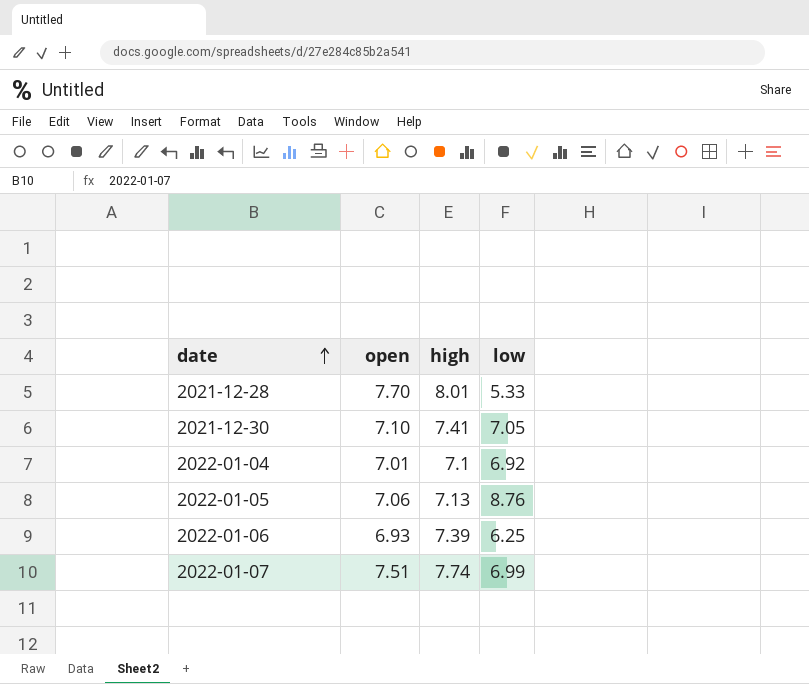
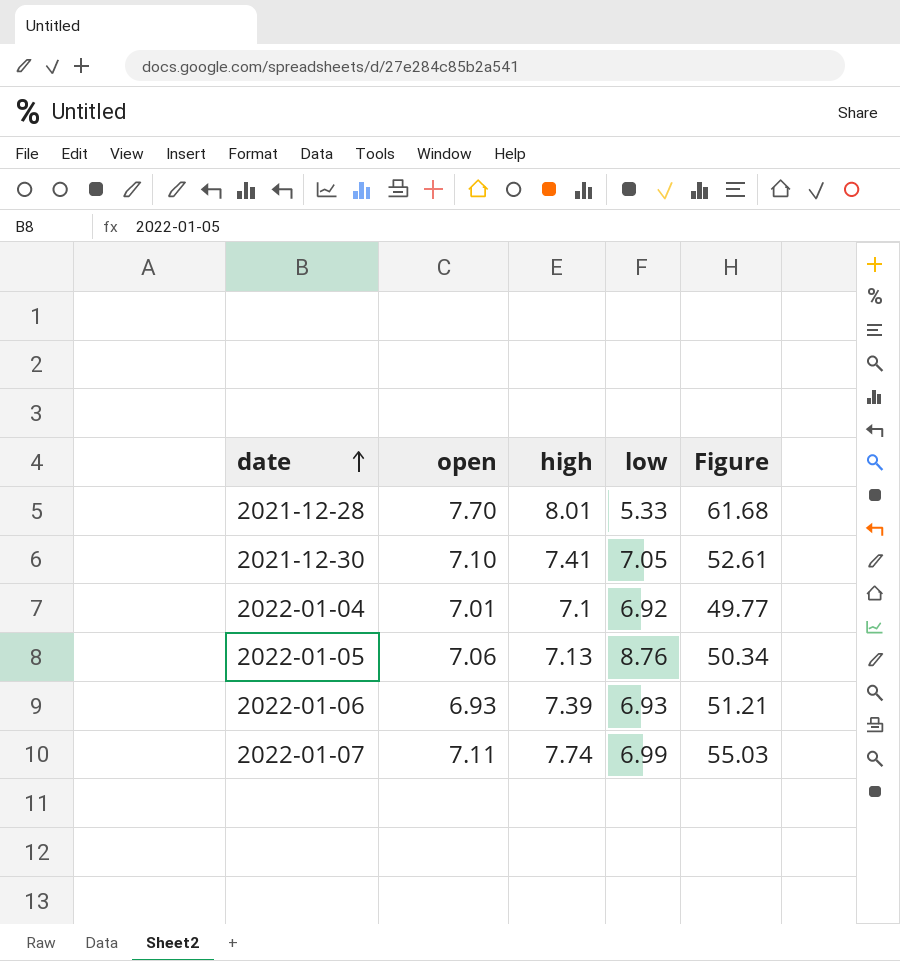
column Figure | formula: none -> [open] * [high]
2022-01-06 | low: 6.25 -> 6.93
2022-01-07 | open: 7.51 -> 7.11

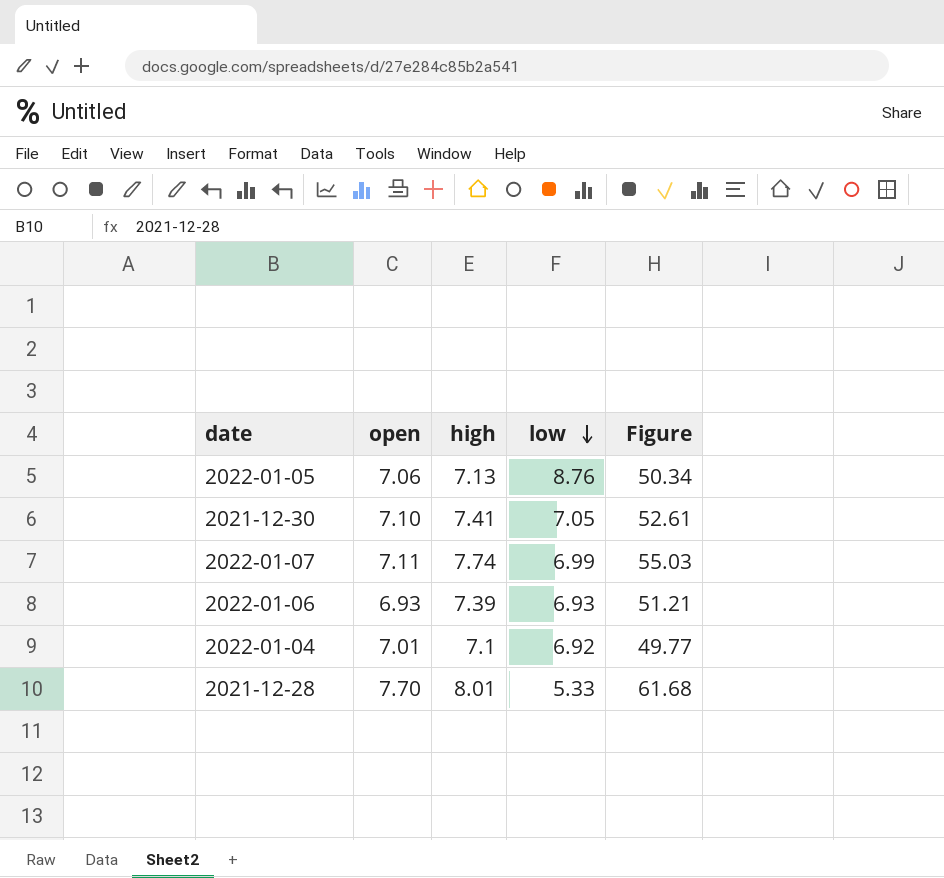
row order: date ascending -> low descending

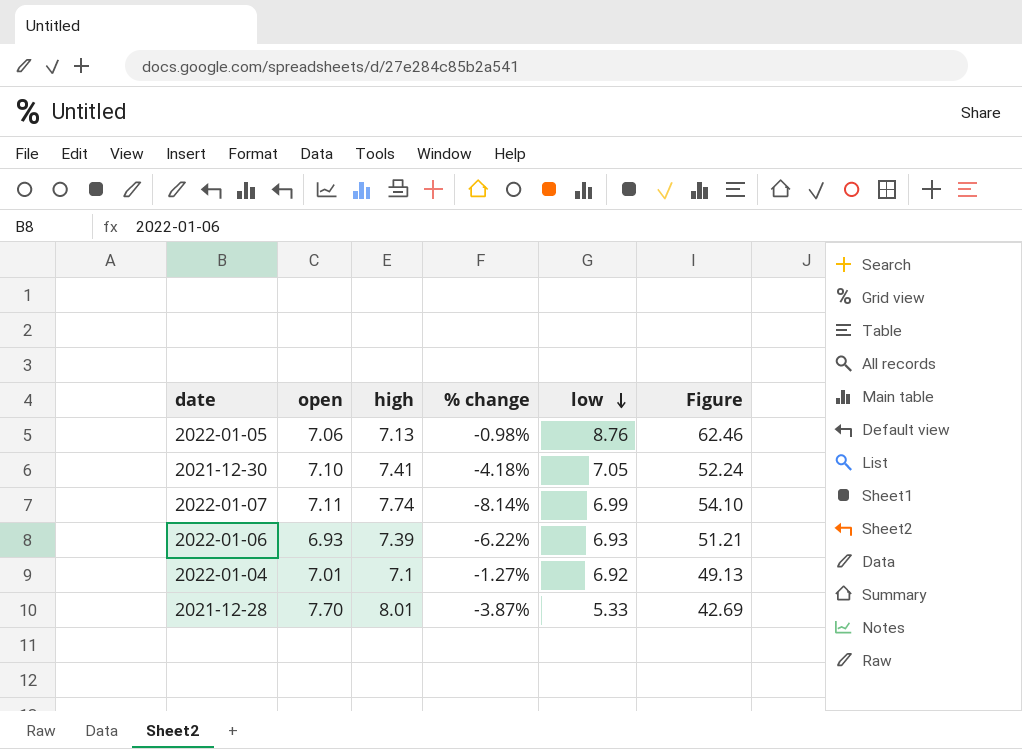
column % change | formula: none -> ([open] - [high]) / [high]
column Figure | formula: [open] * [high] -> [high] * [low]

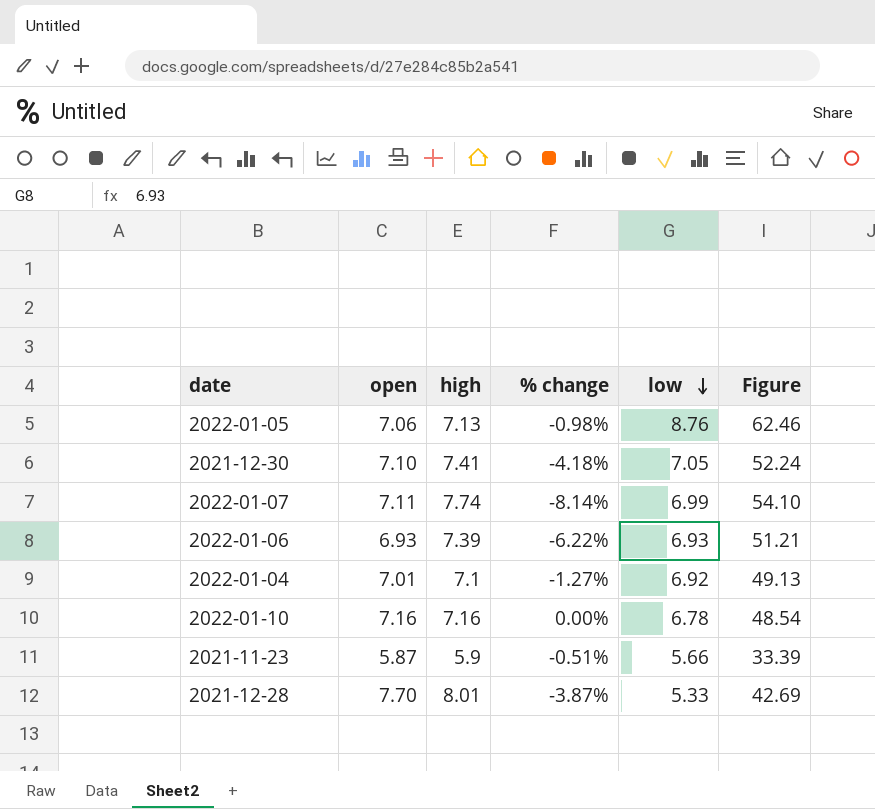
row 2022-01-10: none -> 7.16 | 7.16 | 0.00% | 6.78 | 48.54
row 2021-11-23: none -> 5.87 | 5.9 | -0.51% | 5.66 | 33.39

